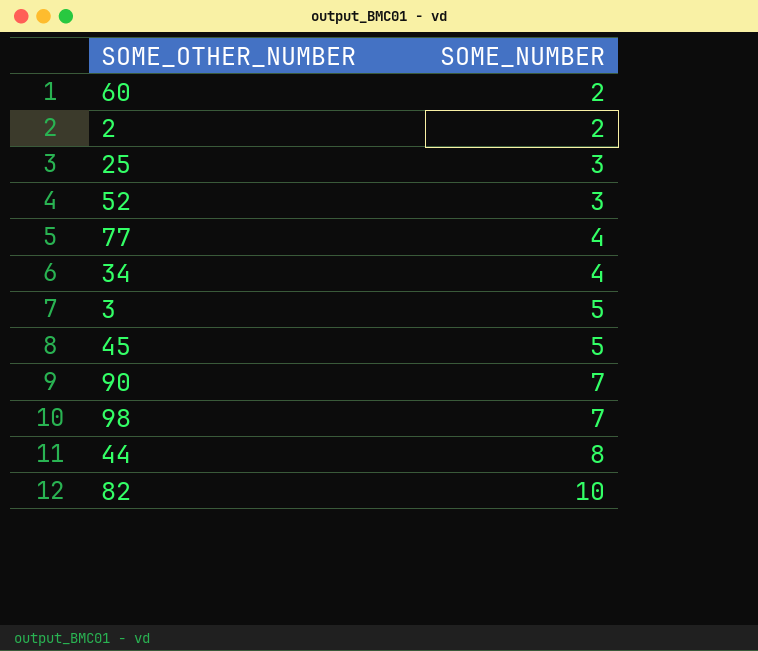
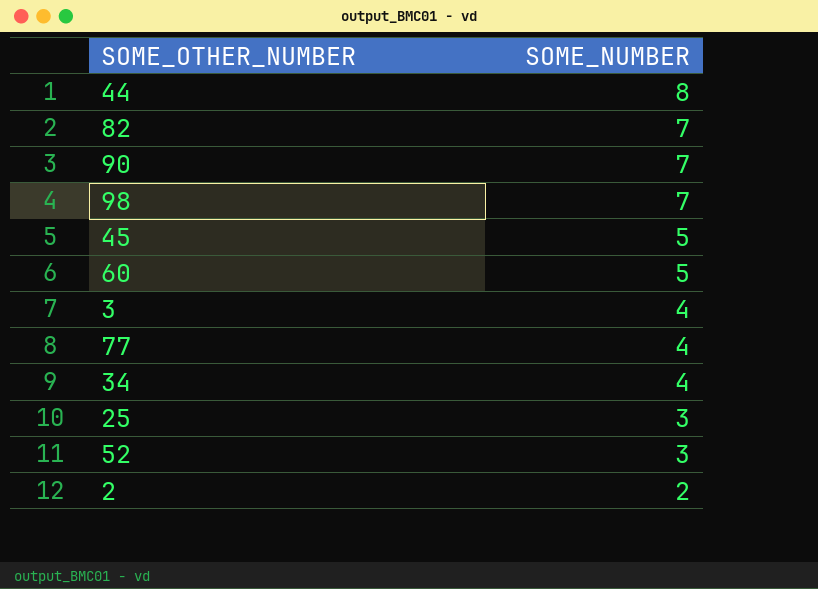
row order: SOME_NUMBER ascending -> SOME_NUMBER descending
82 | SOME_NUMBER: 10 -> 7
60 | SOME_NUMBER: 2 -> 5
3 | SOME_NUMBER: 5 -> 4

